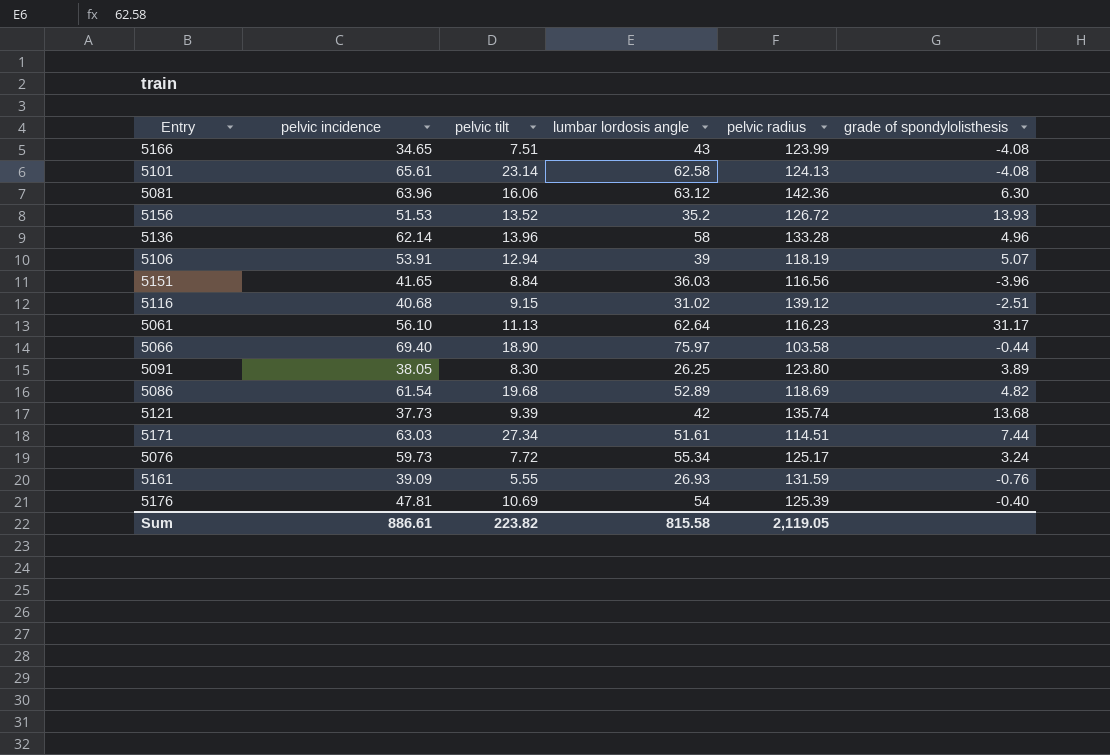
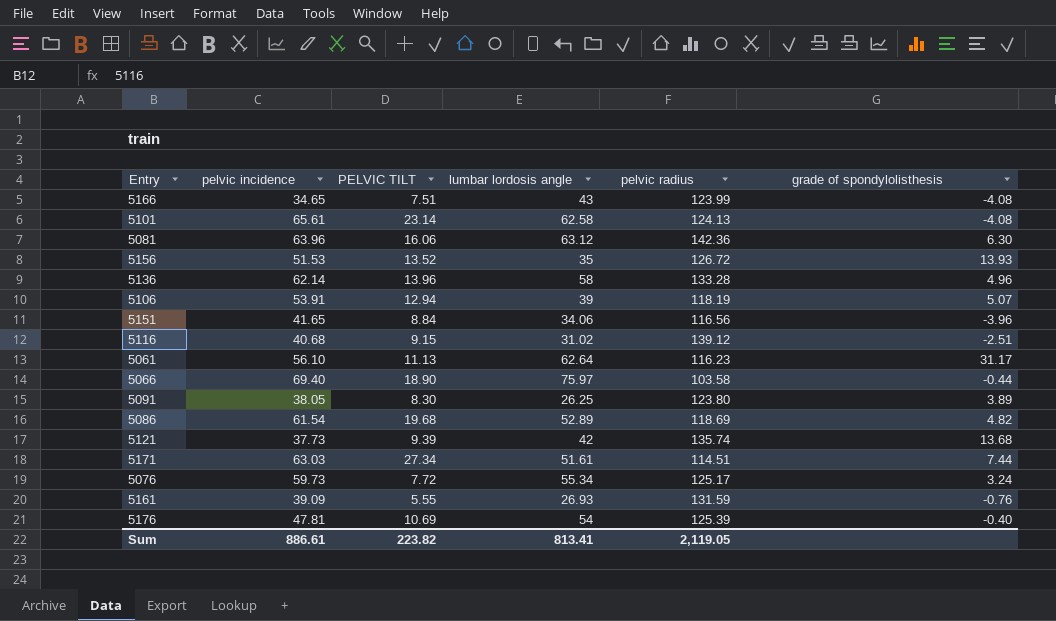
column name: pelvic tilt -> PELVIC TILT
5156 | lumbar lordosis angle: 35.2 -> 35
5151 | lumbar lordosis angle: 36.03 -> 34.06
Sum | lumbar lordosis angle: 815.58 -> 813.41

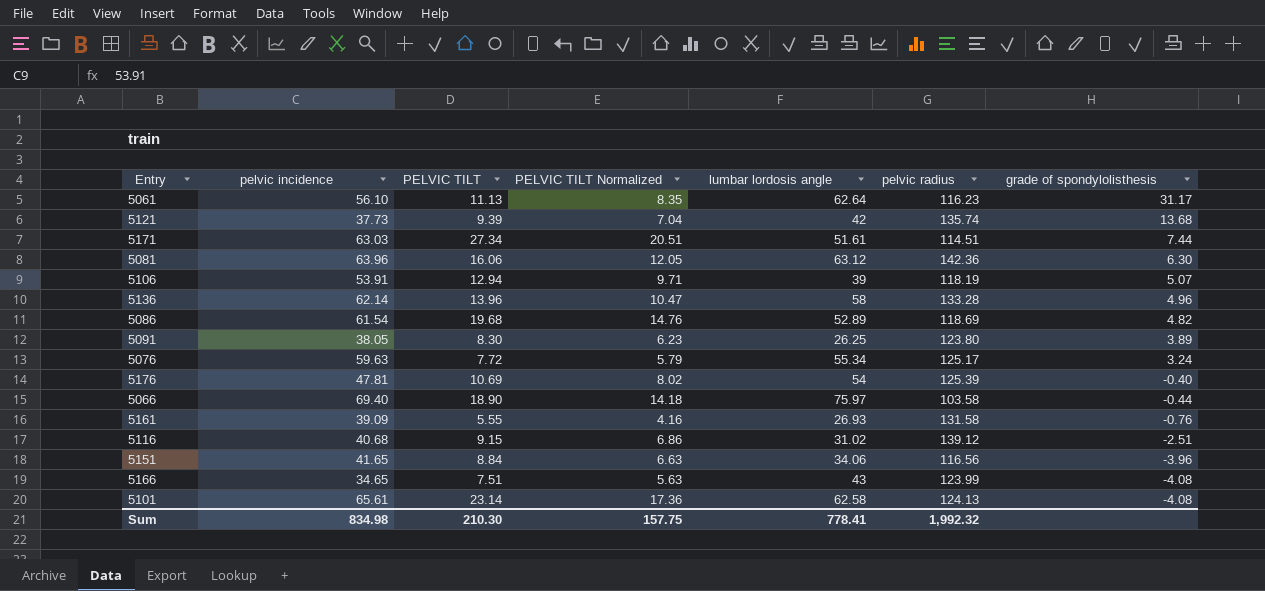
row order: none -> grade of spondylolisthesis descending
column PELVIC TILT Normalized | formula: none -> [PELVIC TILT] * 0.75
row 5156: 51.53 | 13.52 | 35 | 126.72 | 13.93 -> none
5076 | pelvic incidence: 59.73 -> 59.63
5161 | pelvic radius: 131.59 -> 131.58
Sum | pelvic incidence: 886.61 -> 834.98
Sum | PELVIC TILT: 223.82 -> 210.30
Sum | lumbar lordosis angle: 813.41 -> 778.41
Sum | pelvic radius: 2,119.05 -> 1,992.32

